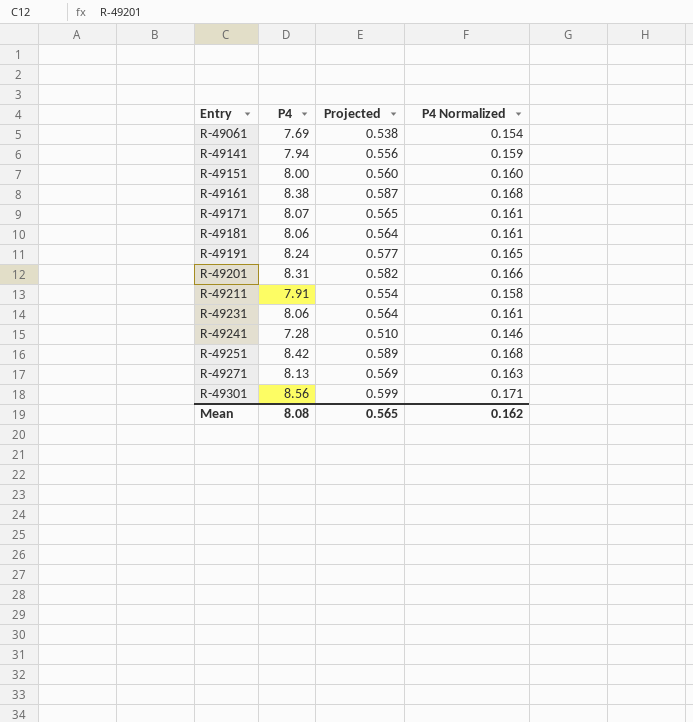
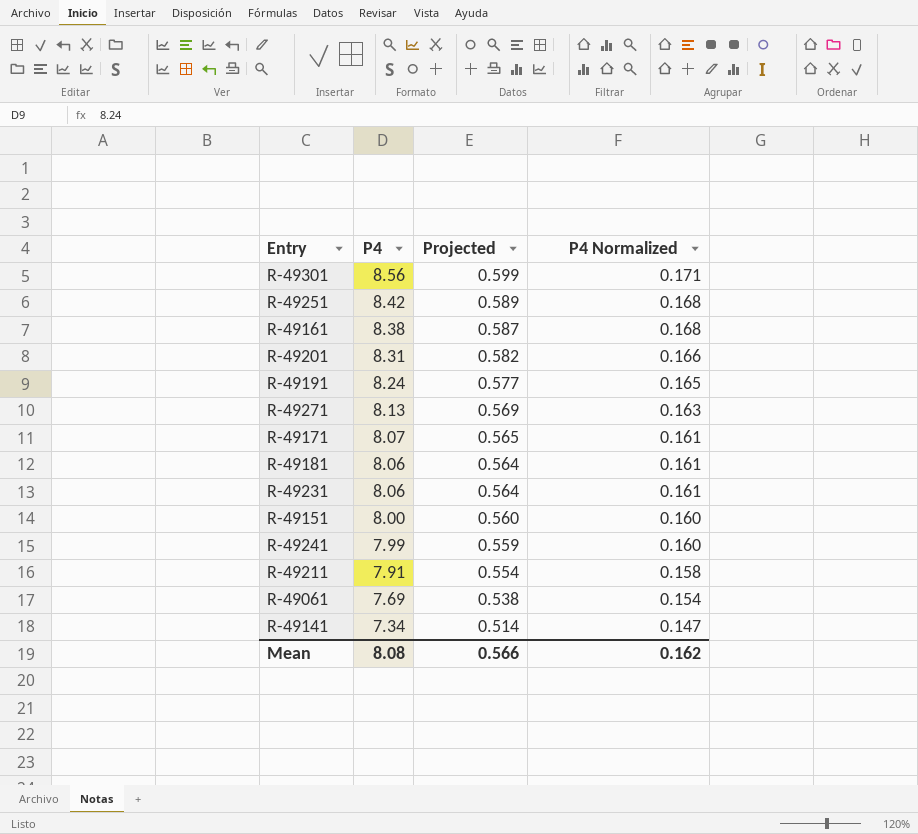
row order: Entry ascending -> P4 descending
R-49241 | P4: 7.28 -> 7.99
R-49241 | Projected: 0.510 -> 0.559
R-49241 | P4 Normalized: 0.146 -> 0.160
R-49141 | P4: 7.94 -> 7.34
R-49141 | Projected: 0.556 -> 0.514
R-49141 | P4 Normalized: 0.159 -> 0.147
Mean | Projected: 0.565 -> 0.566

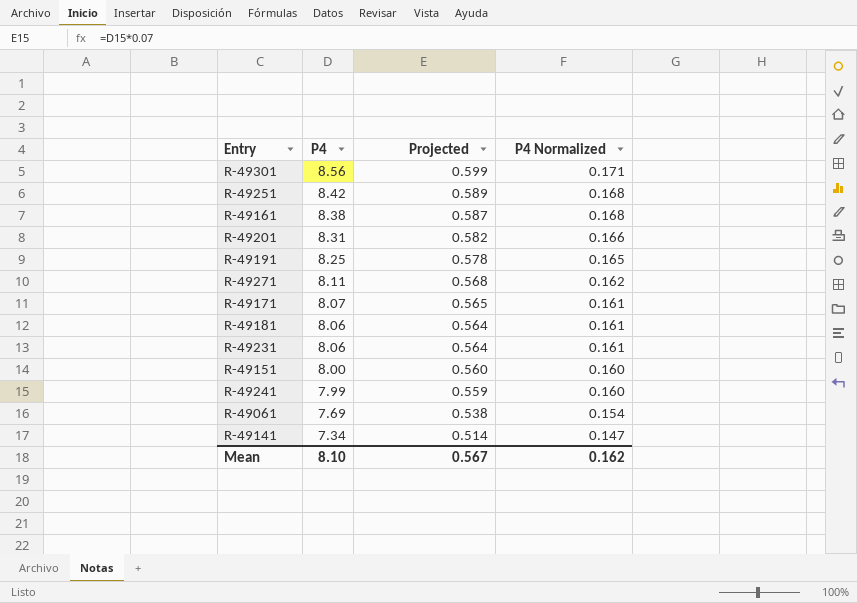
row R-49211: 7.91 | 0.554 | 0.158 -> none
R-49191 | P4: 8.24 -> 8.25
R-49191 | Projected: 0.577 -> 0.578
R-49271 | P4: 8.13 -> 8.11
R-49271 | Projected: 0.569 -> 0.568
R-49271 | P4 Normalized: 0.163 -> 0.162
Mean | P4: 8.08 -> 8.10
Mean | Projected: 0.566 -> 0.567

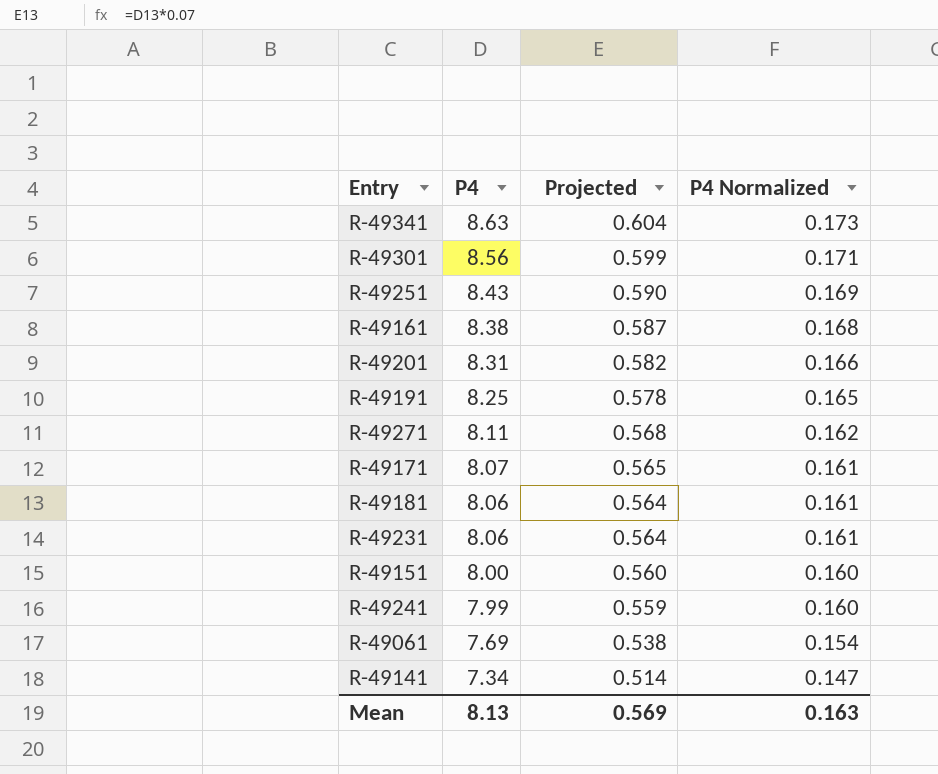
row R-49341: none -> 8.63 | 0.604 | 0.173
R-49251 | P4: 8.42 -> 8.43
R-49251 | Projected: 0.589 -> 0.590
R-49251 | P4 Normalized: 0.168 -> 0.169
Mean | P4: 8.10 -> 8.13
Mean | Projected: 0.567 -> 0.569
Mean | P4 Normalized: 0.162 -> 0.163

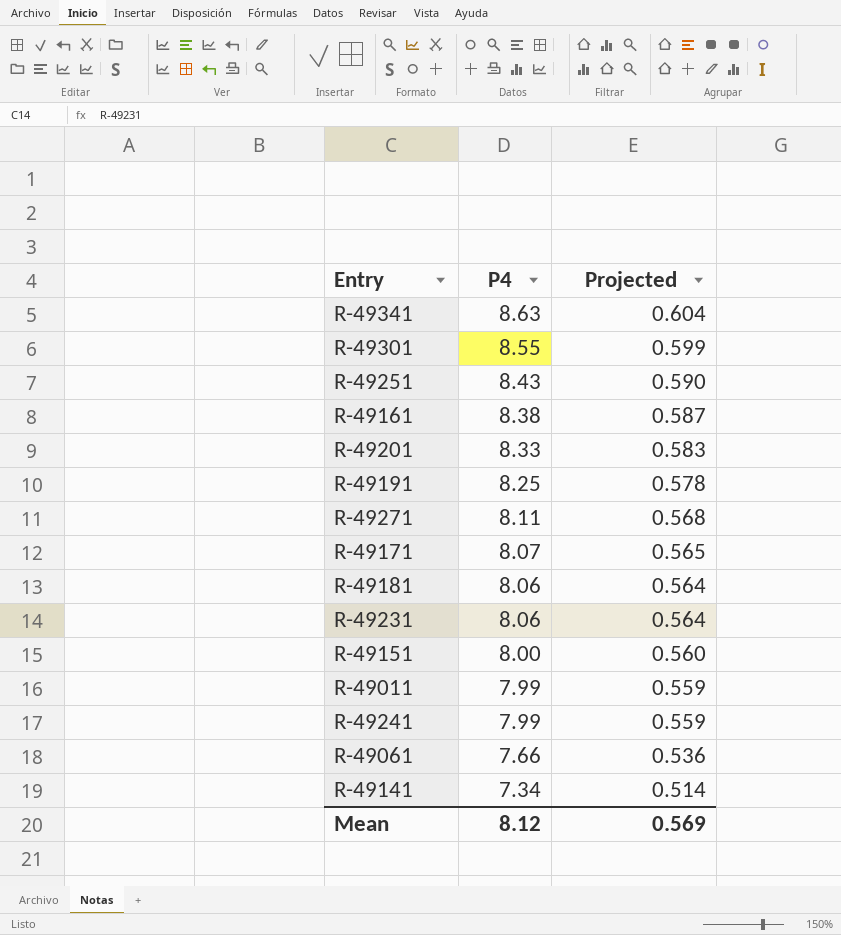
column P4 Normalized | formula: [P4] * 0.02 -> none
R-49301 | P4: 8.56 -> 8.55
R-49201 | P4: 8.31 -> 8.33
R-49201 | Projected: 0.582 -> 0.583
row R-49011: none -> 7.99 | 0.559
R-49061 | P4: 7.69 -> 7.66
R-49061 | Projected: 0.538 -> 0.536
Mean | P4: 8.13 -> 8.12

